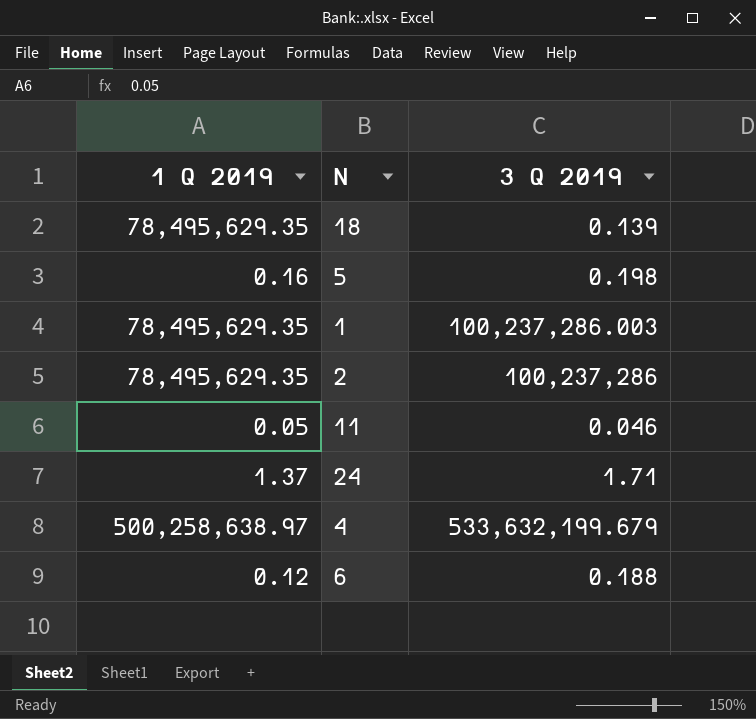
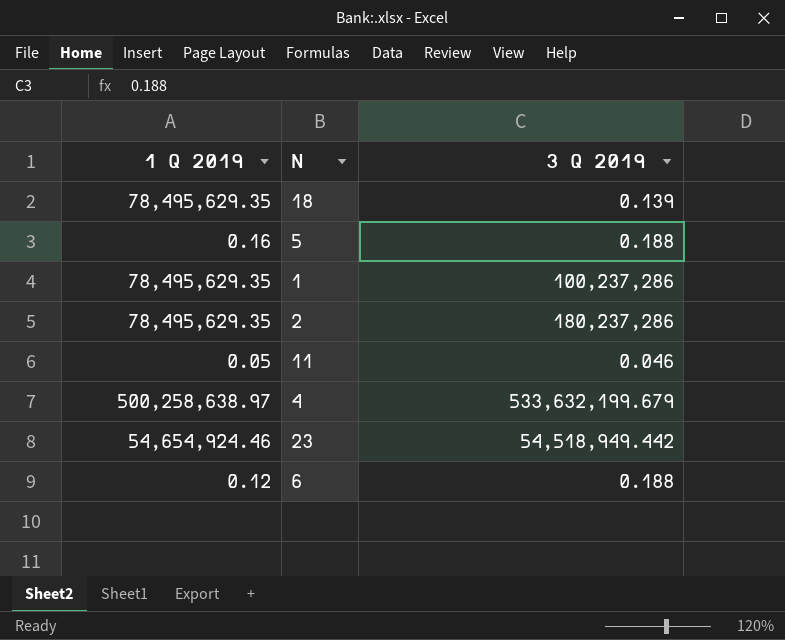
row 24: 1.37 | 1.71 -> none
5 | 3 Q 2019: 0.198 -> 0.188
1 | 3 Q 2019: 100,237,286.003 -> 100,237,286
2 | 3 Q 2019: 100,237,286 -> 180,237,286
row 23: none -> 54,654,924.46 | 54,518,949.442

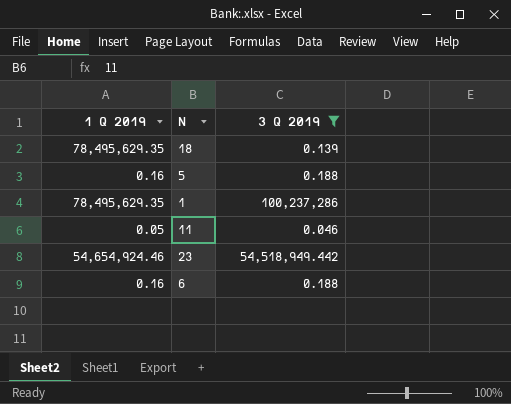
filter: none -> 3 Q 2019 <= 100,237,286
6 | 1 Q 2019: 0.12 -> 0.16

